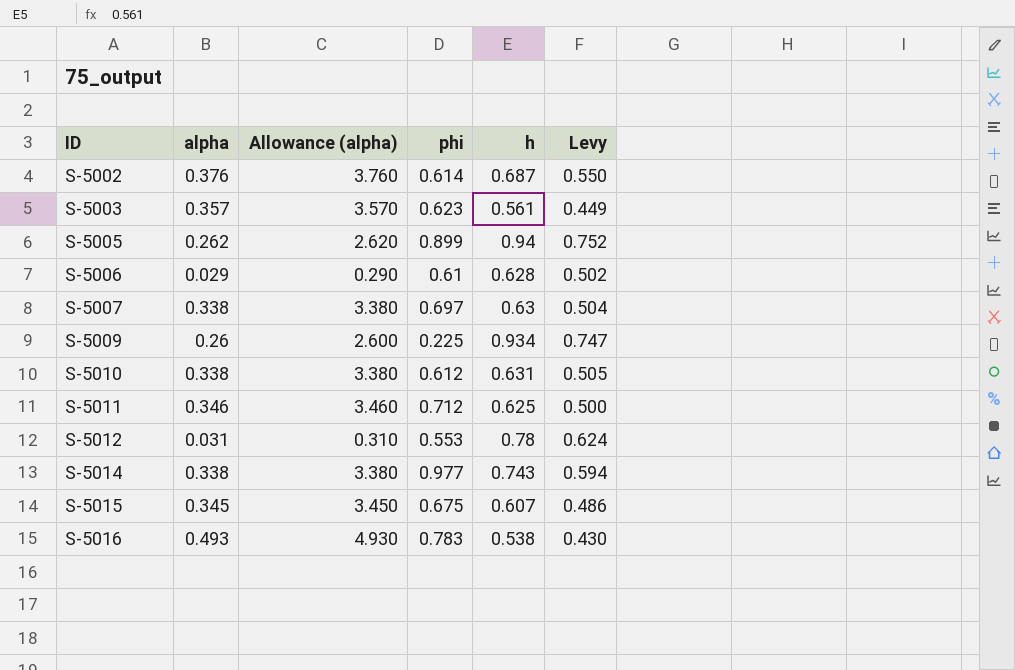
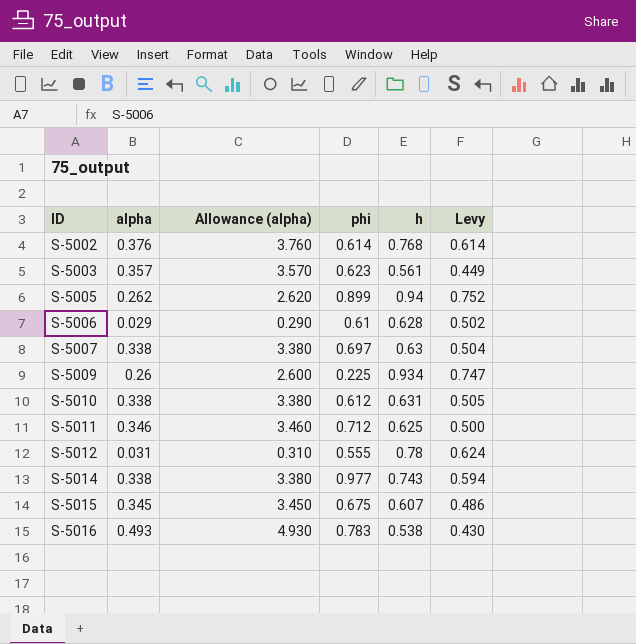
S-5002 | h: 0.687 -> 0.768
S-5002 | Levy: 0.550 -> 0.614
S-5012 | phi: 0.553 -> 0.555

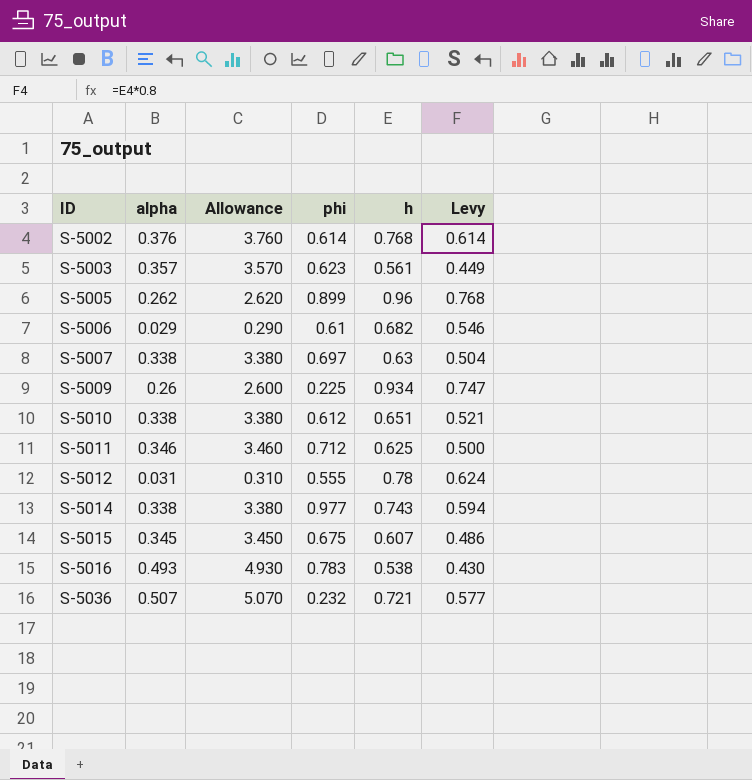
column name: Allowance (alpha) -> Allowance
S-5005 | h: 0.94 -> 0.96
S-5005 | Levy: 0.752 -> 0.768
S-5006 | h: 0.628 -> 0.682
S-5006 | Levy: 0.502 -> 0.546
S-5010 | h: 0.631 -> 0.651
S-5010 | Levy: 0.505 -> 0.521
row S-5036: none -> 0.507 | 5.070 | 0.232 | 0.721 | 0.577

